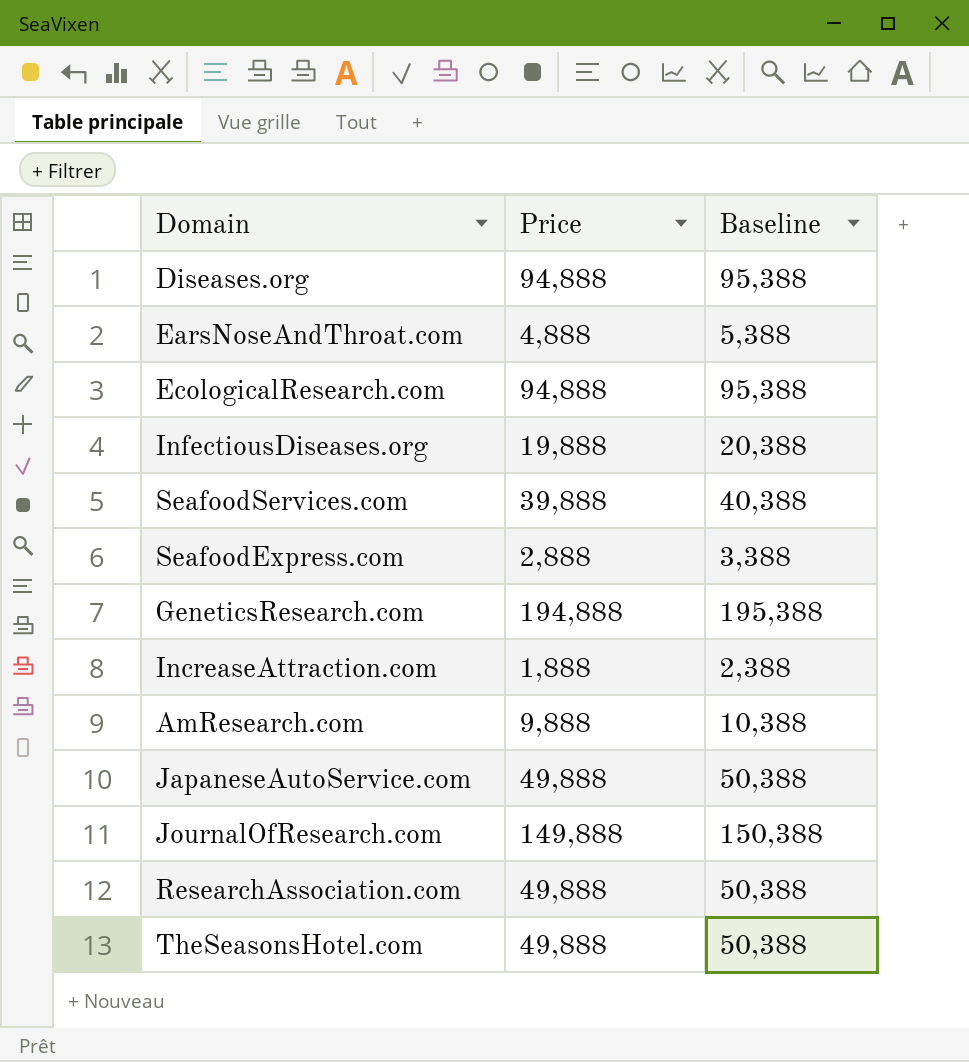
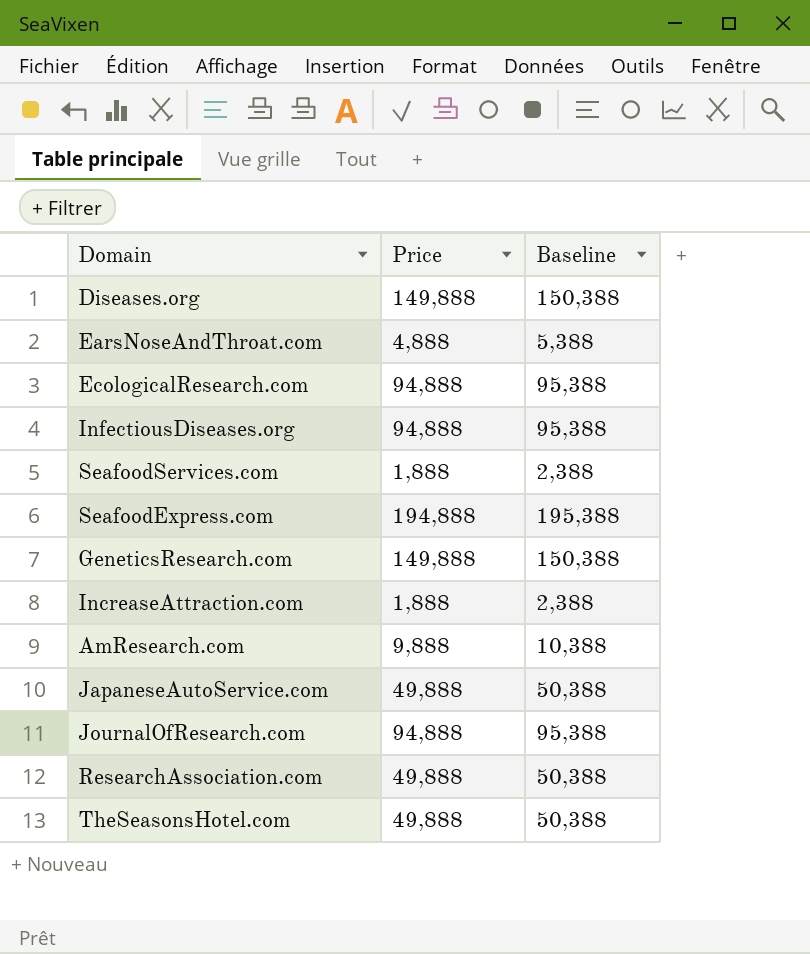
Diseases.org | Price: 94,888 -> 149,888
Diseases.org | Baseline: 95,388 -> 150,388
InfectiousDiseases.org | Price: 19,888 -> 94,888
InfectiousDiseases.org | Baseline: 20,388 -> 95,388
SeafoodServices.com | Price: 39,888 -> 1,888
SeafoodServices.com | Baseline: 40,388 -> 2,388
SeafoodExpress.com | Price: 2,888 -> 194,888
SeafoodExpress.com | Baseline: 3,388 -> 195,388
GeneticsResearch.com | Price: 194,888 -> 149,888
GeneticsResearch.com | Baseline: 195,388 -> 150,388
JournalOfResearch.com | Price: 149,888 -> 94,888
JournalOfResearch.com | Baseline: 150,388 -> 95,388

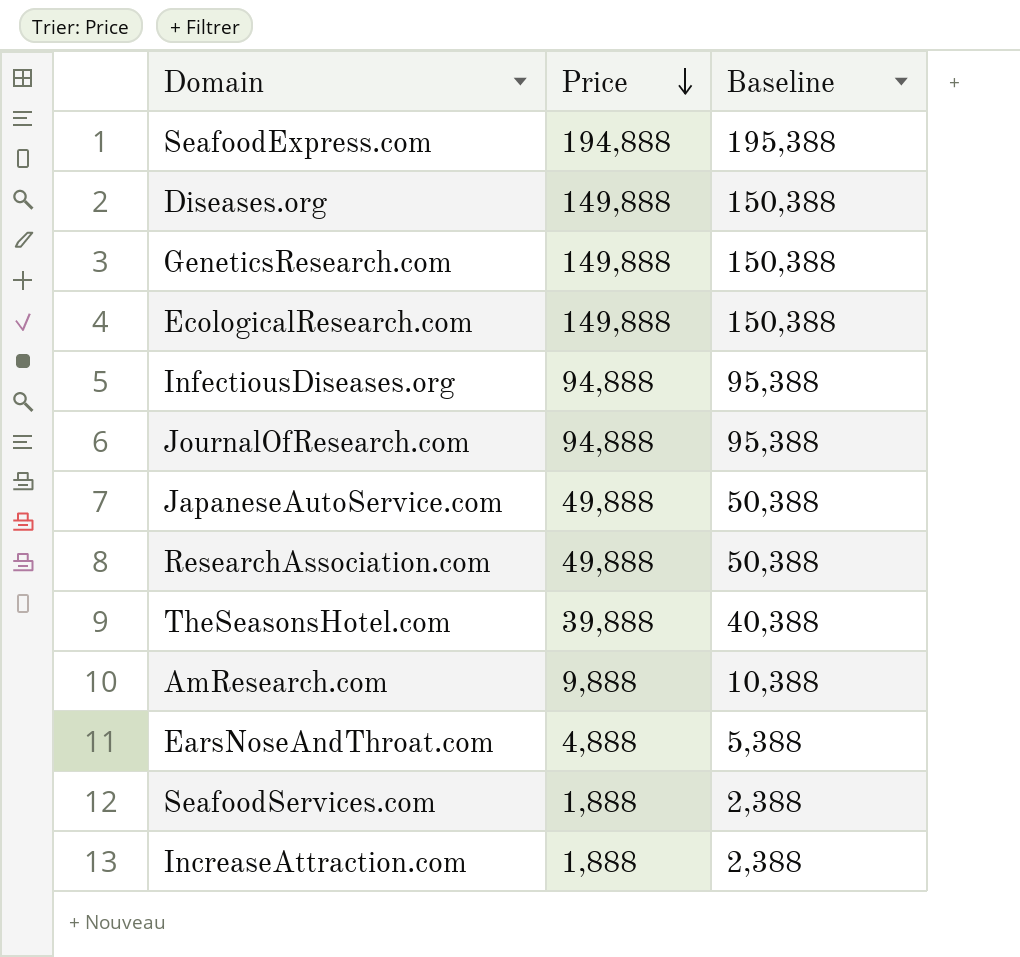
row order: none -> Price descending
EcologicalResearch.com | Price: 94,888 -> 149,888
EcologicalResearch.com | Baseline: 95,388 -> 150,388
TheSeasonsHotel.com | Price: 49,888 -> 39,888
TheSeasonsHotel.com | Baseline: 50,388 -> 40,388

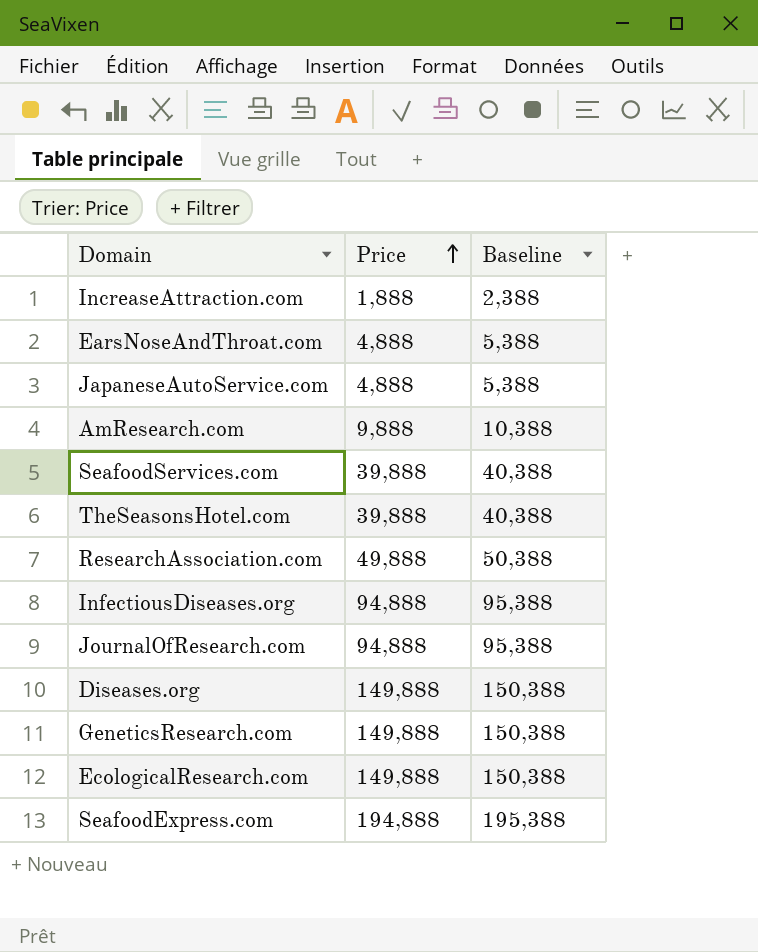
row order: Price descending -> Price ascending
JapaneseAutoService.com | Price: 49,888 -> 4,888
JapaneseAutoService.com | Baseline: 50,388 -> 5,388
SeafoodServices.com | Price: 1,888 -> 39,888
SeafoodServices.com | Baseline: 2,388 -> 40,388

